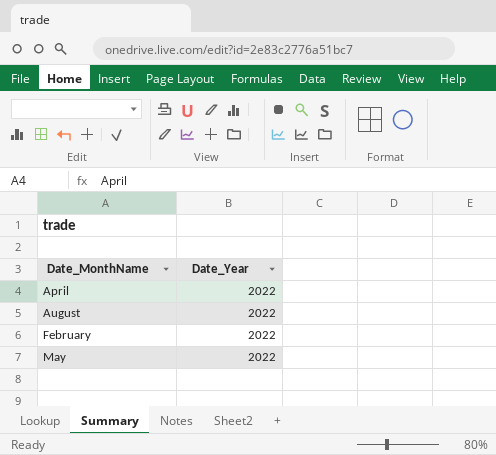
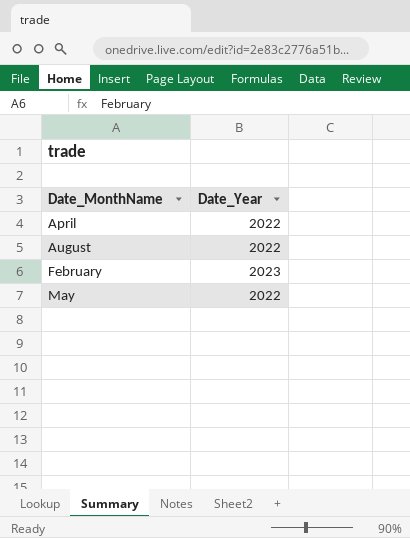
February | Date_Year: 2022 -> 2023

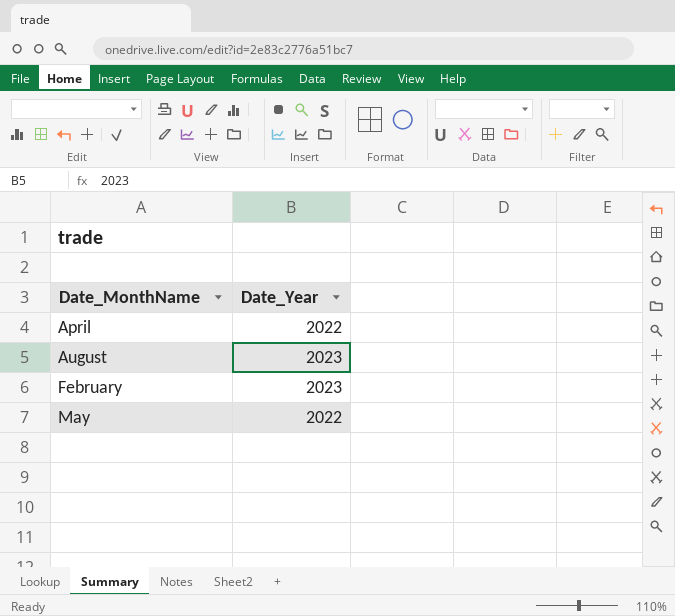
August | Date_Year: 2022 -> 2023

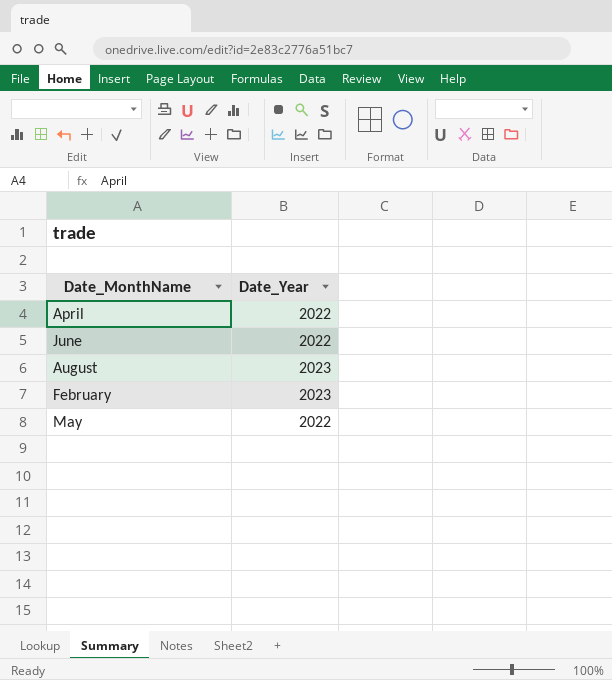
row June: none -> 2022

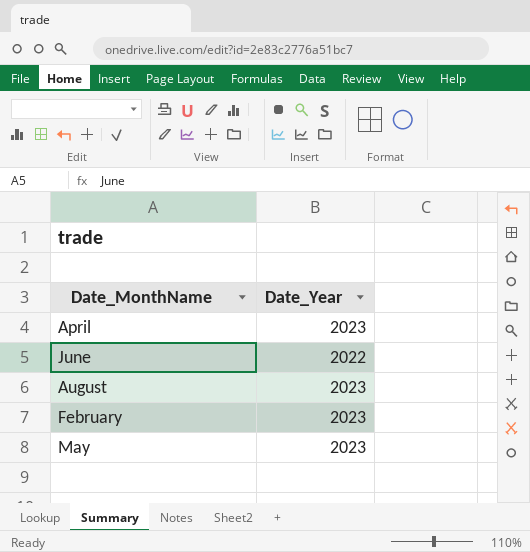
April | Date_Year: 2022 -> 2023
May | Date_Year: 2022 -> 2023

